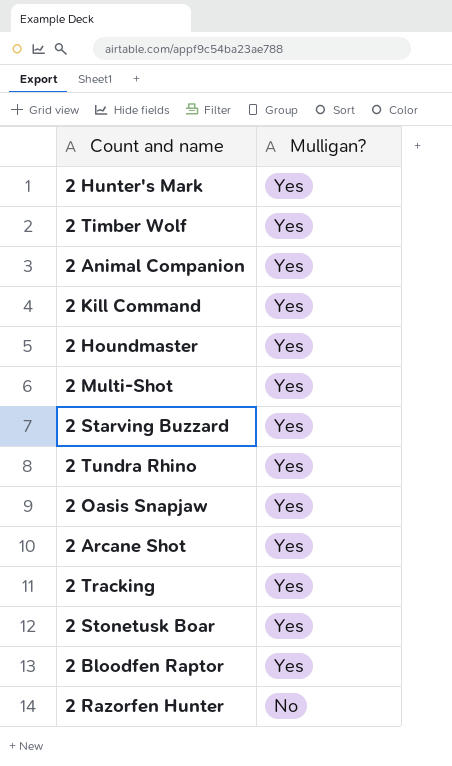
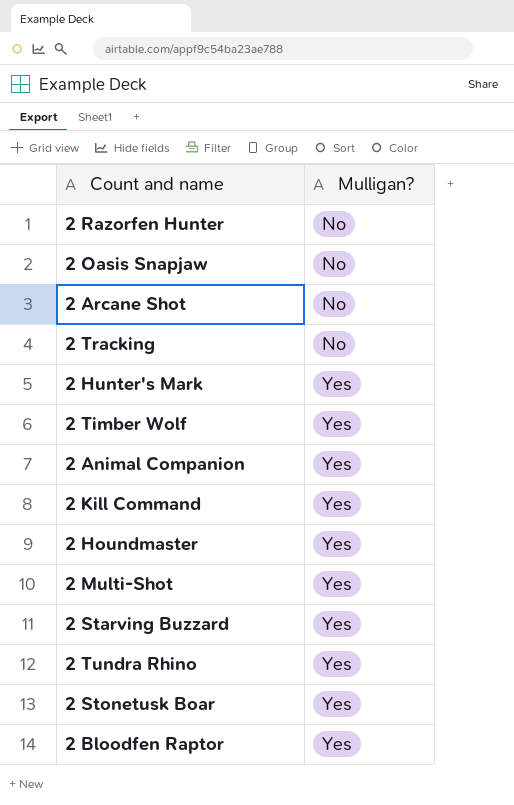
row order: Mulligan? descending -> Mulligan? ascending
2 Oasis Snapjaw | Mulligan?: Yes -> No
2 Arcane Shot | Mulligan?: Yes -> No
2 Tracking | Mulligan?: Yes -> No

